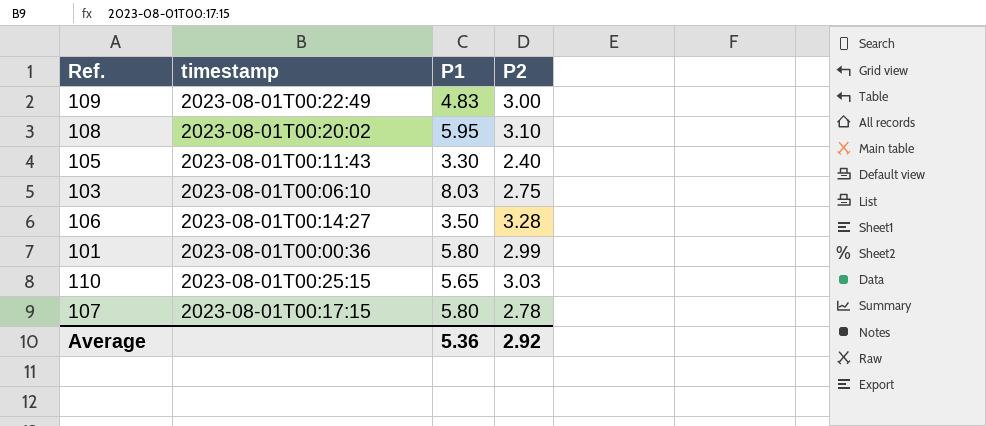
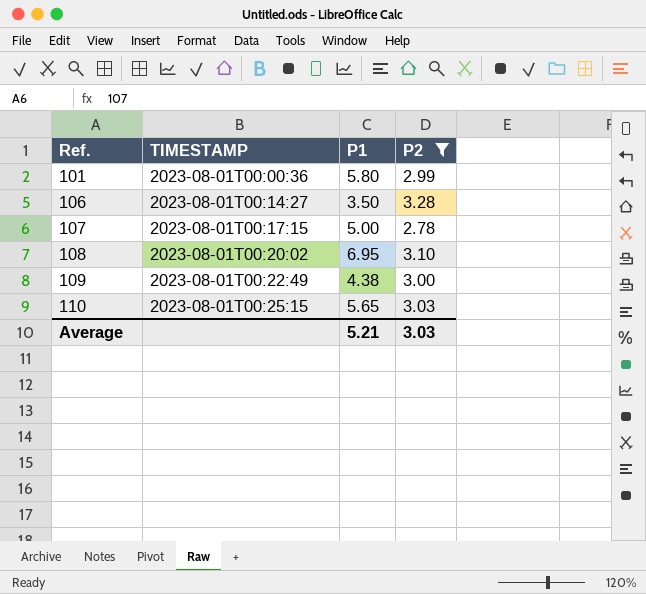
filter: none -> P2 >= 2.78
row order: none -> Ref. ascending
column name: timestamp -> TIMESTAMP
107 | P1: 5.80 -> 5.00
108 | P1: 5.95 -> 6.95
109 | P1: 4.83 -> 4.38
Average | P1: 5.36 -> 5.21
Average | P2: 2.92 -> 3.03

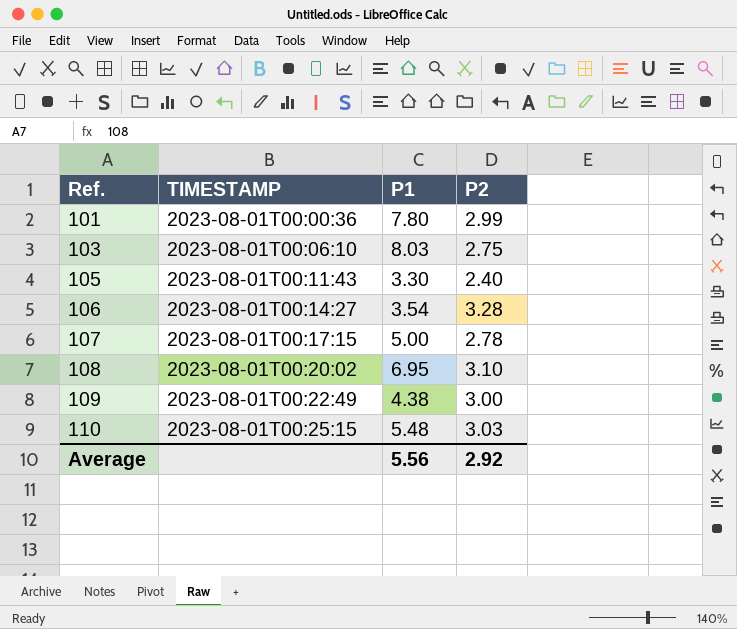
filter: P2 >= 2.78 -> none
101 | P1: 5.80 -> 7.80
106 | P1: 3.50 -> 3.54
110 | P1: 5.65 -> 5.48
Average | P1: 5.21 -> 5.56
Average | P2: 3.03 -> 2.92

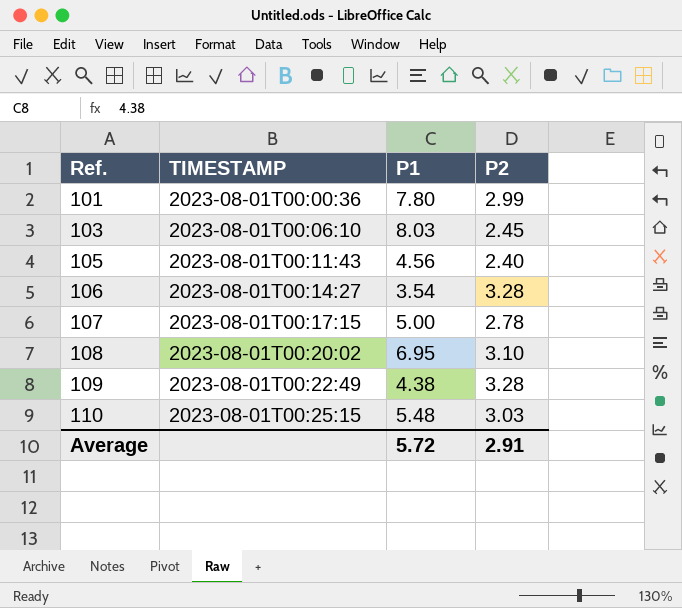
103 | P2: 2.75 -> 2.45
105 | P1: 3.30 -> 4.56
109 | P2: 3.00 -> 3.28
Average | P1: 5.56 -> 5.72
Average | P2: 2.92 -> 2.91

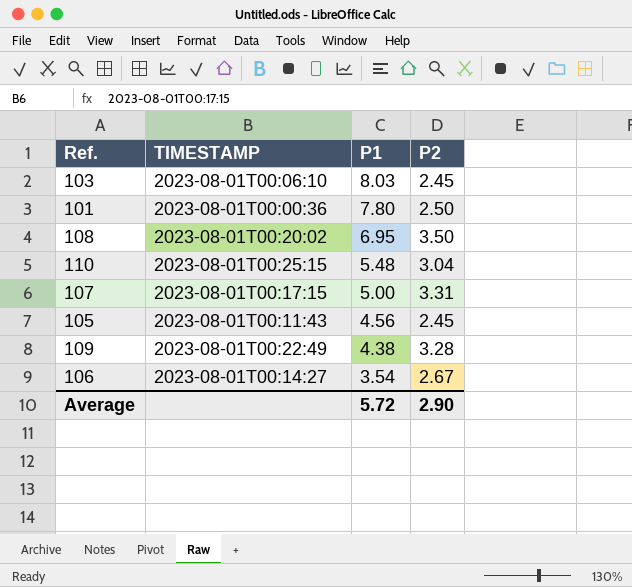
row order: Ref. ascending -> P1 descending
101 | P2: 2.99 -> 2.50
108 | P2: 3.10 -> 3.50
110 | P2: 3.03 -> 3.04
107 | P2: 2.78 -> 3.31
105 | P2: 2.40 -> 2.45
106 | P2: 3.28 -> 2.67
Average | P2: 2.91 -> 2.90

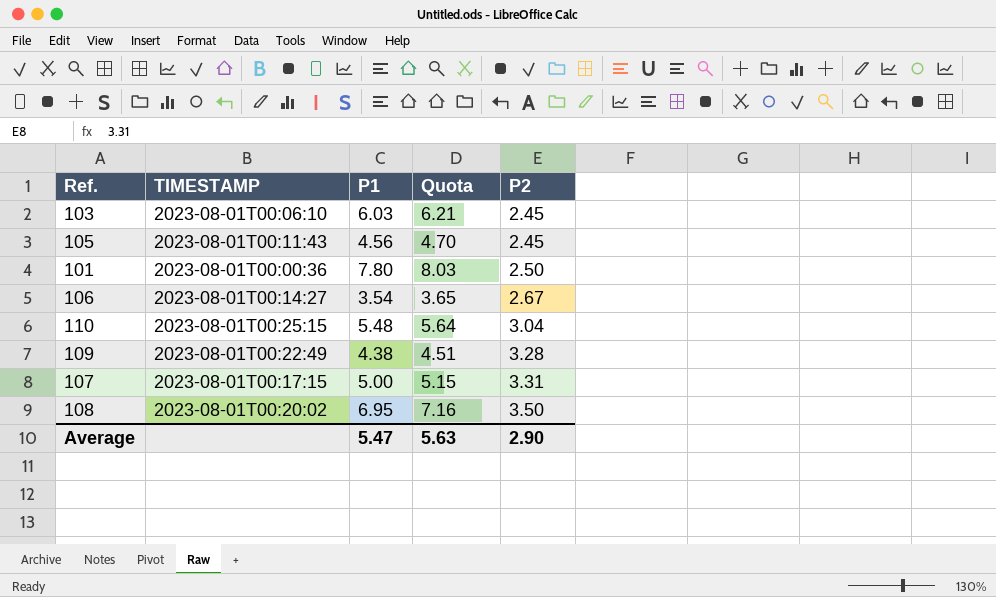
row order: P1 descending -> P2 ascending
column Quota | formula: none -> [P1] * 1.03
103 | P1: 8.03 -> 6.03
Average | P1: 5.72 -> 5.47

